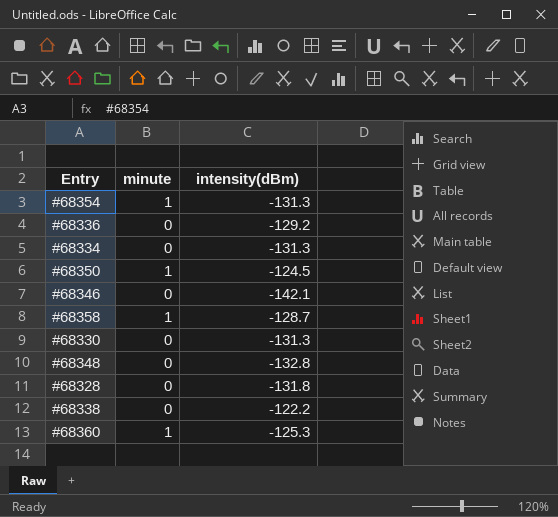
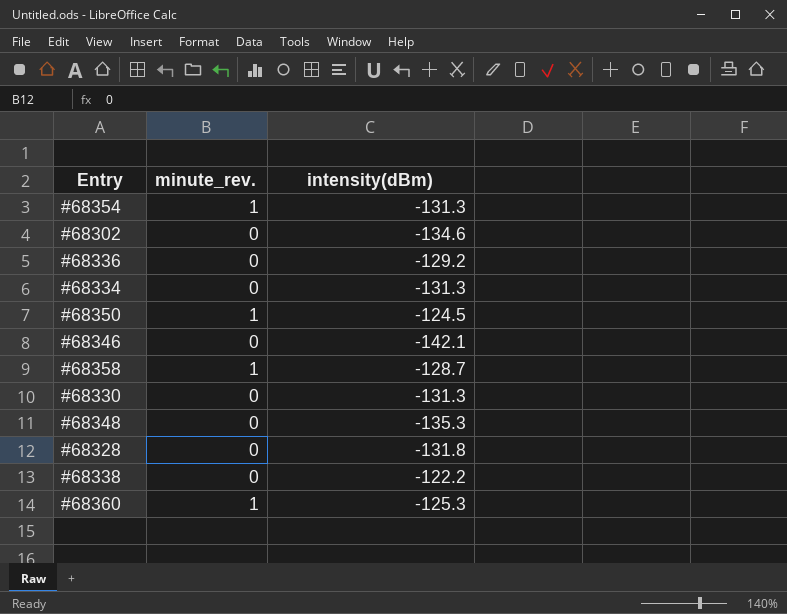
column name: minute -> minute_rev.
row #68302: none -> 0 | -134.6
#68348 | intensity(dBm): -132.8 -> -135.3

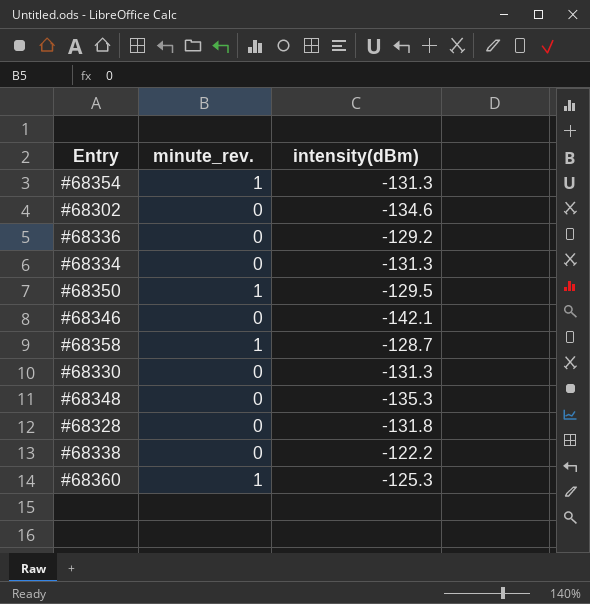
#68350 | intensity(dBm): -124.5 -> -129.5

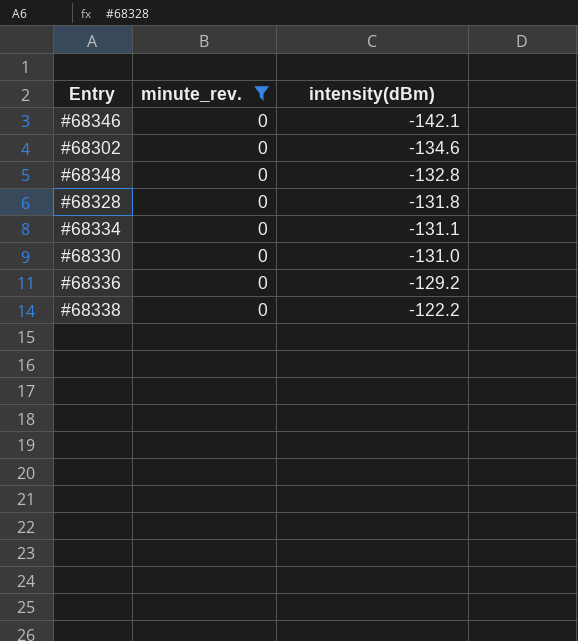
filter: none -> minute_rev. = 0
row order: none -> intensity(dBm) ascending
#68348 | intensity(dBm): -135.3 -> -132.8
#68334 | intensity(dBm): -131.3 -> -131.1
#68330 | intensity(dBm): -131.3 -> -131.0

